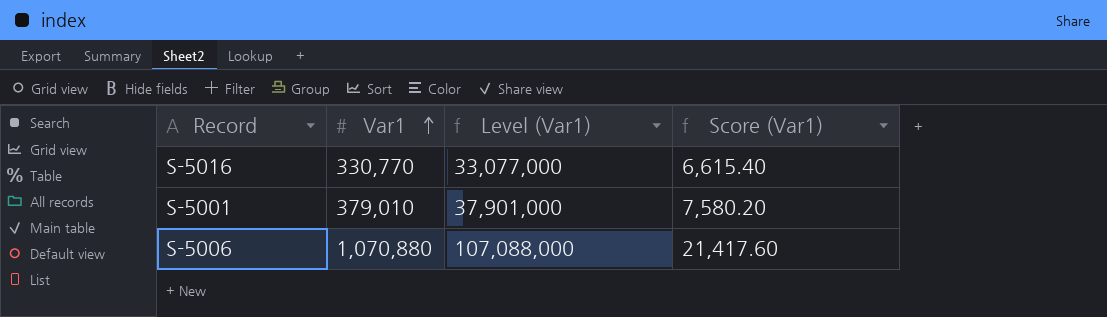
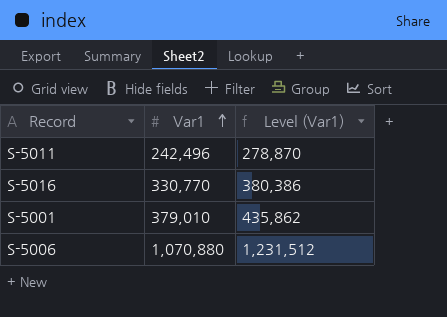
column Score (Var1) | formula: [Var1] * 0.02 -> none
column Level (Var1) | formula: [Var1] * 100 -> [Var1] * 1.15
row S-5011: none -> 242,496 | 278,870

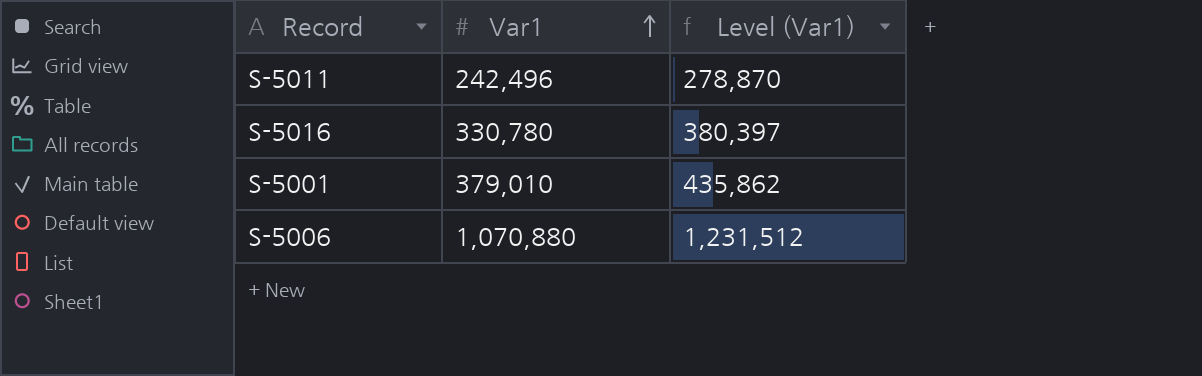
S-5016 | Var1: 330,770 -> 330,780
S-5016 | Level (Var1): 380,386 -> 380,397

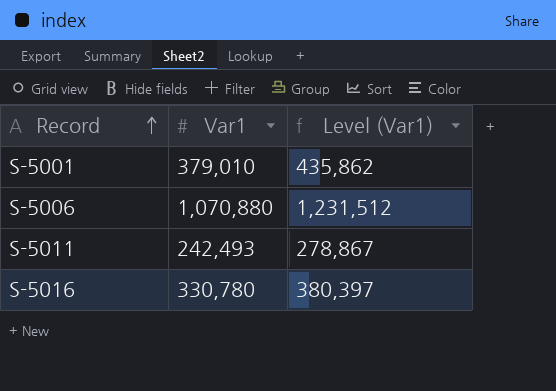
row order: Var1 ascending -> Record ascending
S-5011 | Var1: 242,496 -> 242,493
S-5011 | Level (Var1): 278,870 -> 278,867

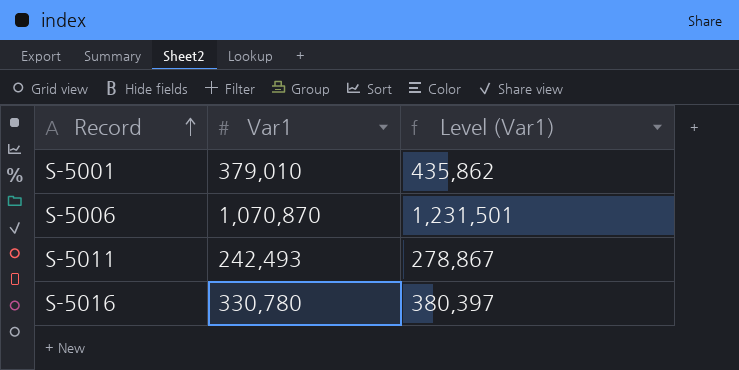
S-5006 | Var1: 1,070,880 -> 1,070,870
S-5006 | Level (Var1): 1,231,512 -> 1,231,501

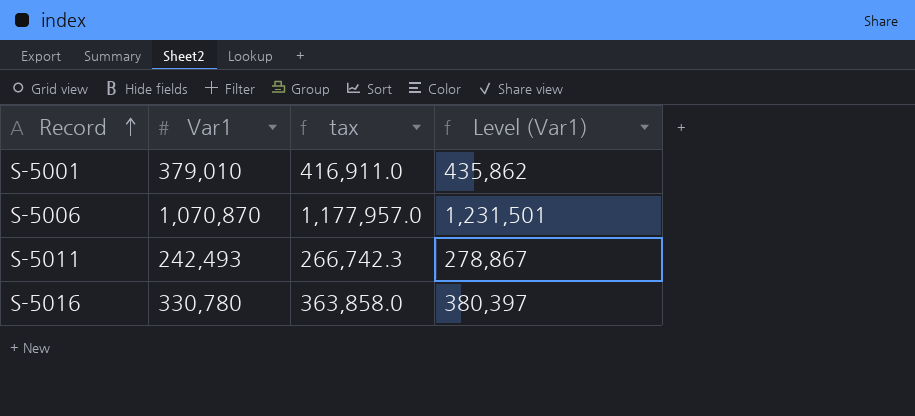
column tax | formula: none -> [Var1] * 1.1

